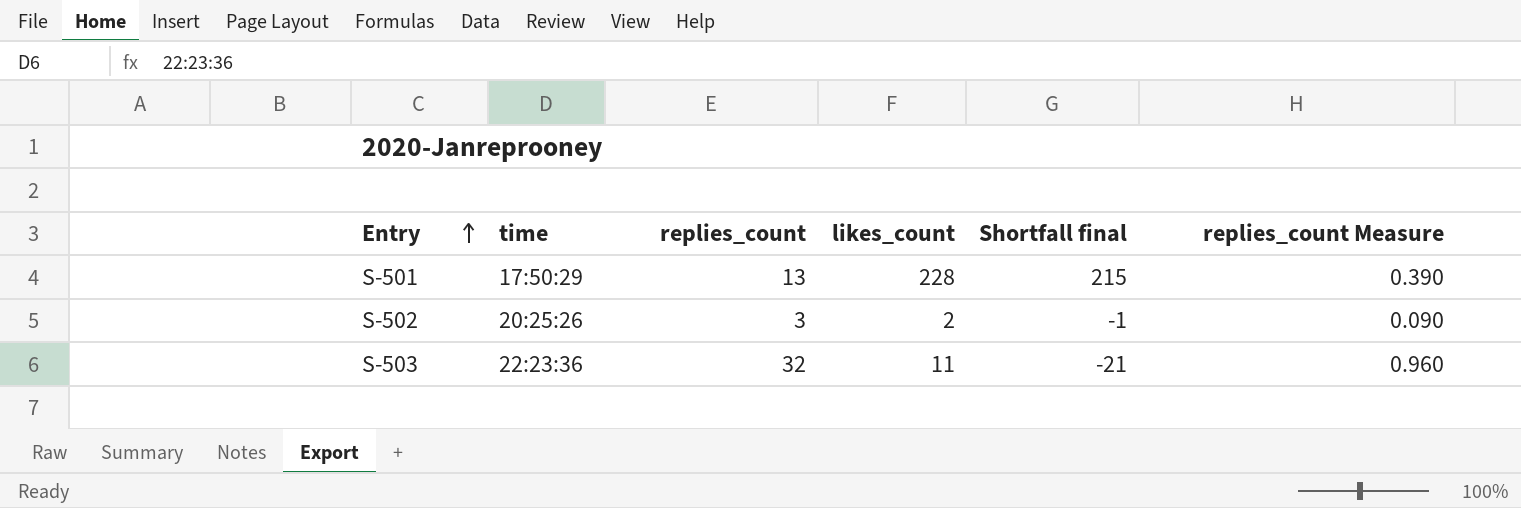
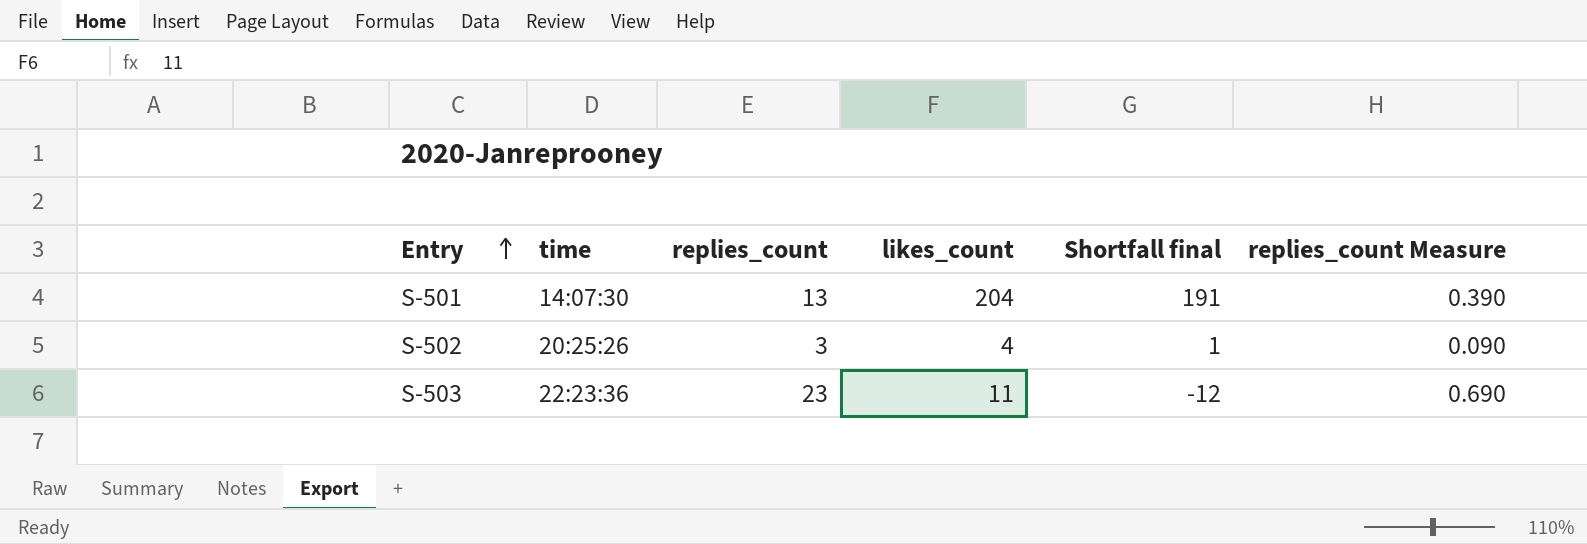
S-501 | time: 17:50:29 -> 14:07:30
S-501 | likes_count: 228 -> 204
S-501 | Shortfall final: 215 -> 191
S-502 | likes_count: 2 -> 4
S-502 | Shortfall final: -1 -> 1
S-503 | replies_count: 32 -> 23
S-503 | Shortfall final: -21 -> -12
S-503 | replies_count Measure: 0.960 -> 0.690

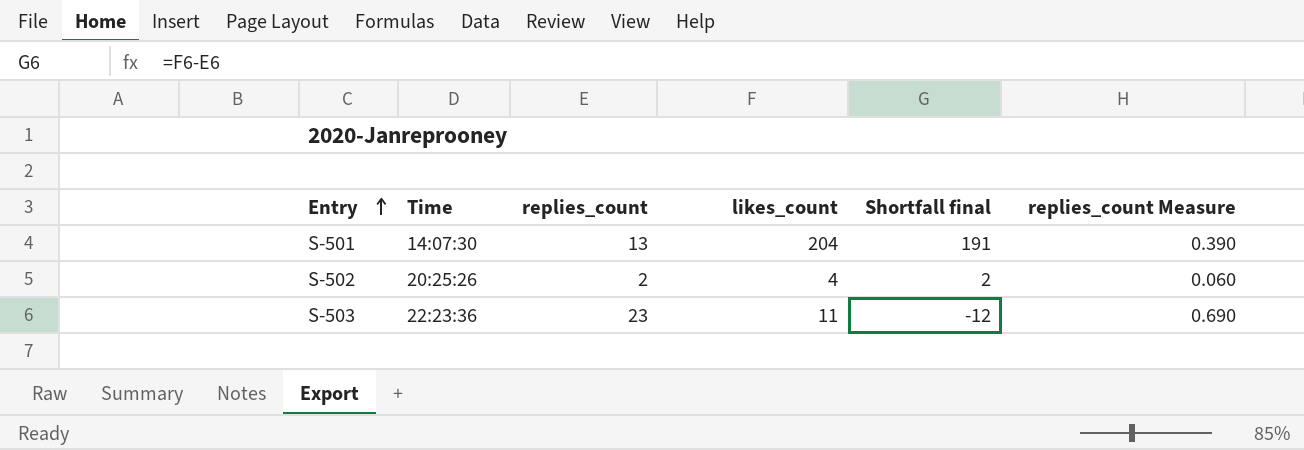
column name: time -> Time
S-502 | replies_count: 3 -> 2
S-502 | Shortfall final: 1 -> 2
S-502 | replies_count Measure: 0.090 -> 0.060

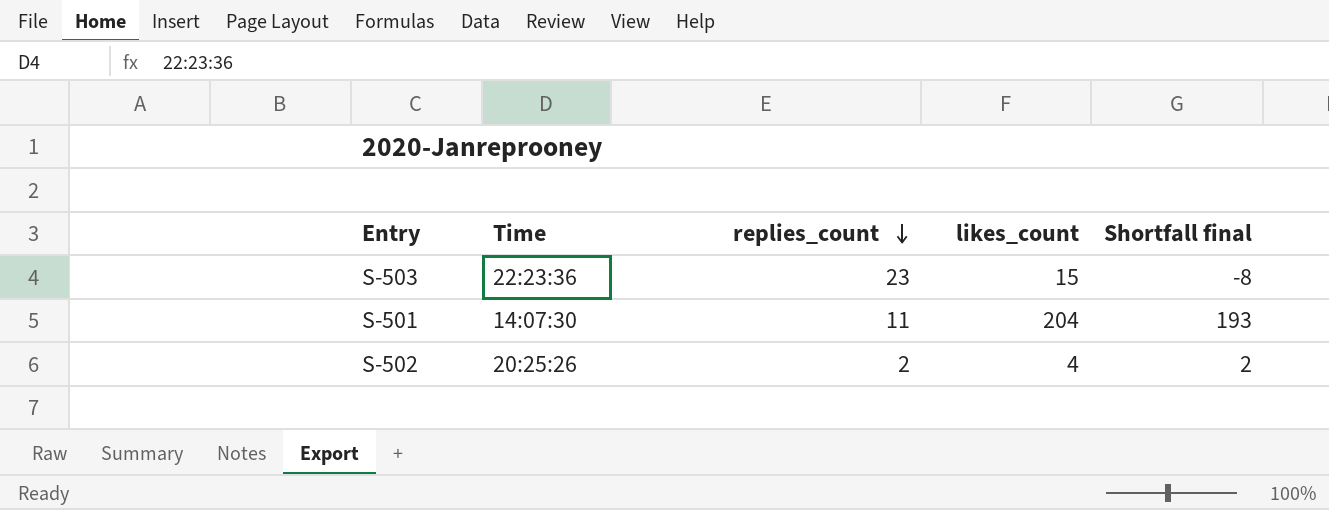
row order: Entry ascending -> replies_count descending
column replies_count Measure | formula: [replies_count] * 0.03 -> none
S-503 | likes_count: 11 -> 15
S-503 | Shortfall final: -12 -> -8
S-501 | replies_count: 13 -> 11
S-501 | Shortfall final: 191 -> 193

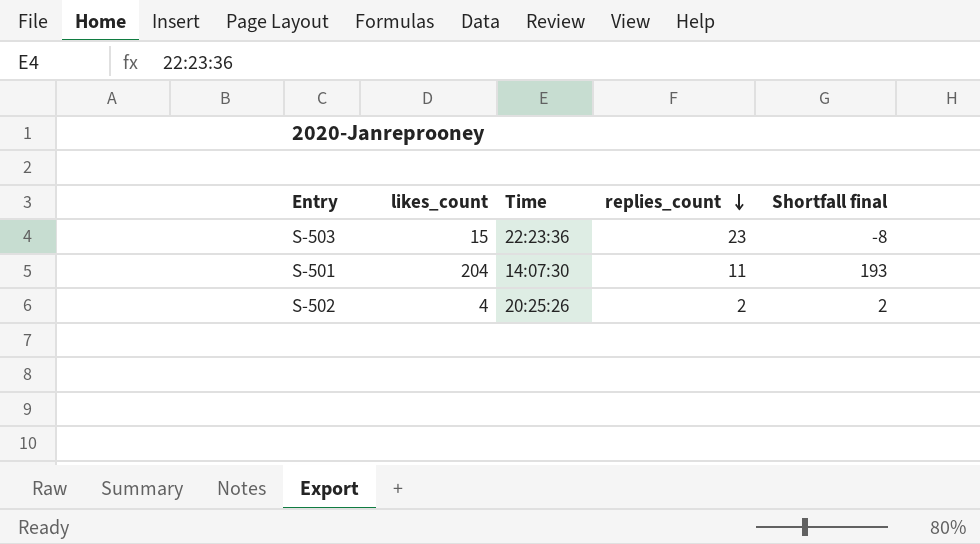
column likes_count | position: 4 -> 2

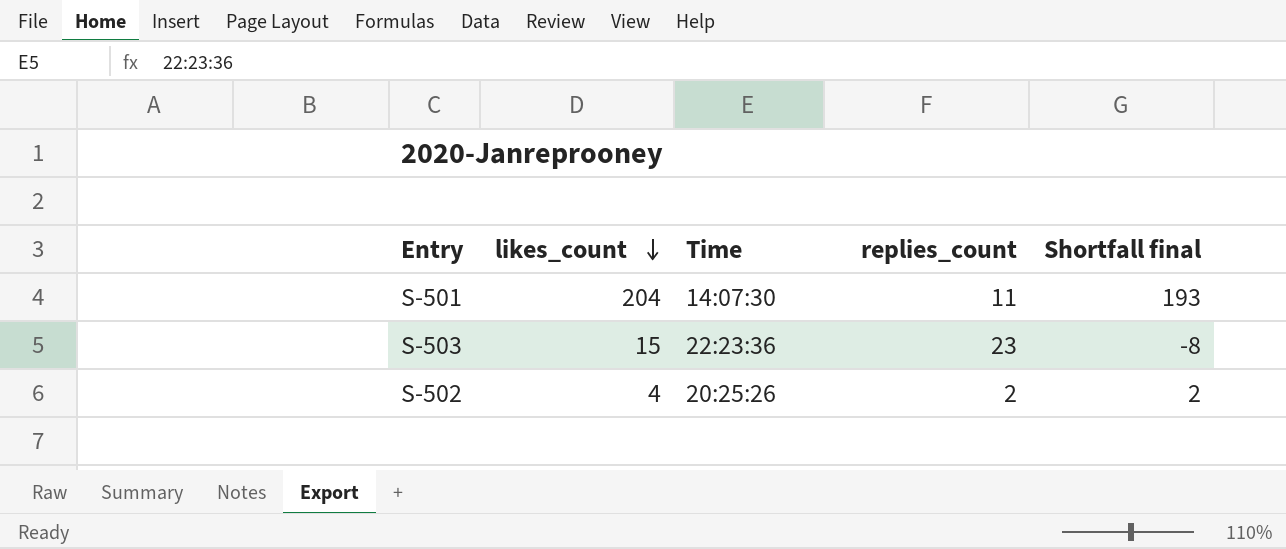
row order: replies_count descending -> likes_count descending

